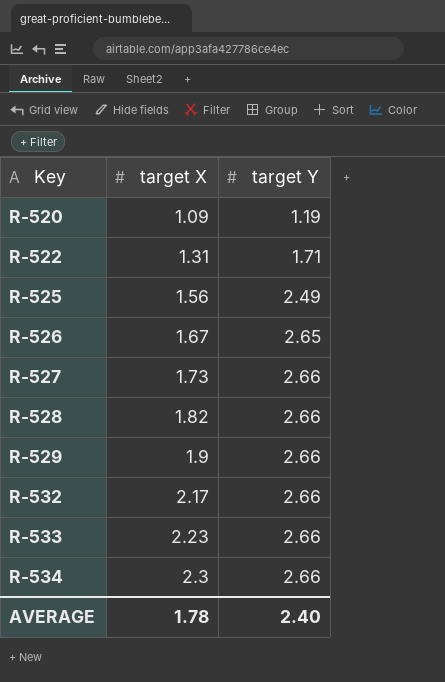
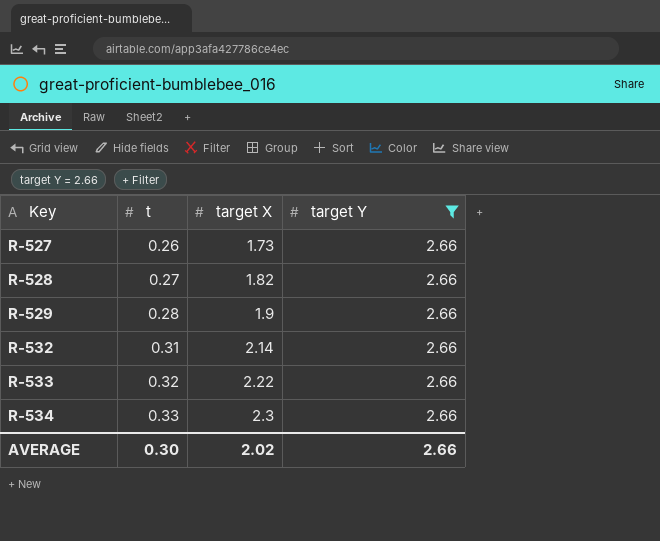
filter: none -> target Y = 2.66
column t | position: none -> 2
R-532 | target X: 2.17 -> 2.14
R-533 | target X: 2.23 -> 2.22
AVERAGE | target X: 1.78 -> 2.02
AVERAGE | target Y: 2.40 -> 2.66

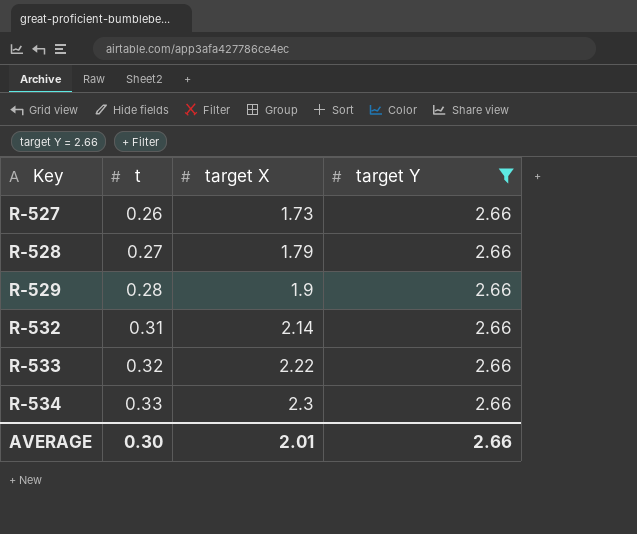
R-528 | target X: 1.82 -> 1.79
AVERAGE | target X: 2.02 -> 2.01

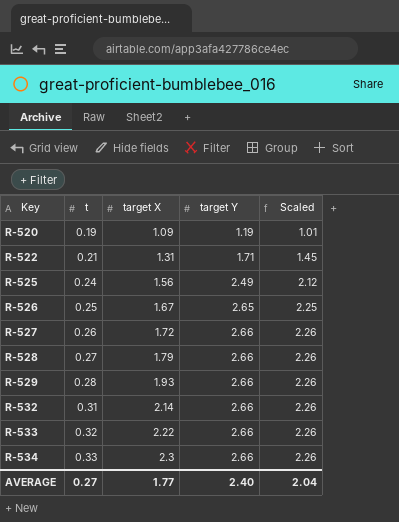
filter: target Y = 2.66 -> none
column Scaled | formula: none -> [target Y] * 0.85
R-527 | target X: 1.73 -> 1.72
R-529 | target X: 1.9 -> 1.93
AVERAGE | t: 0.30 -> 0.27
AVERAGE | target X: 2.01 -> 1.77
AVERAGE | target Y: 2.66 -> 2.40

